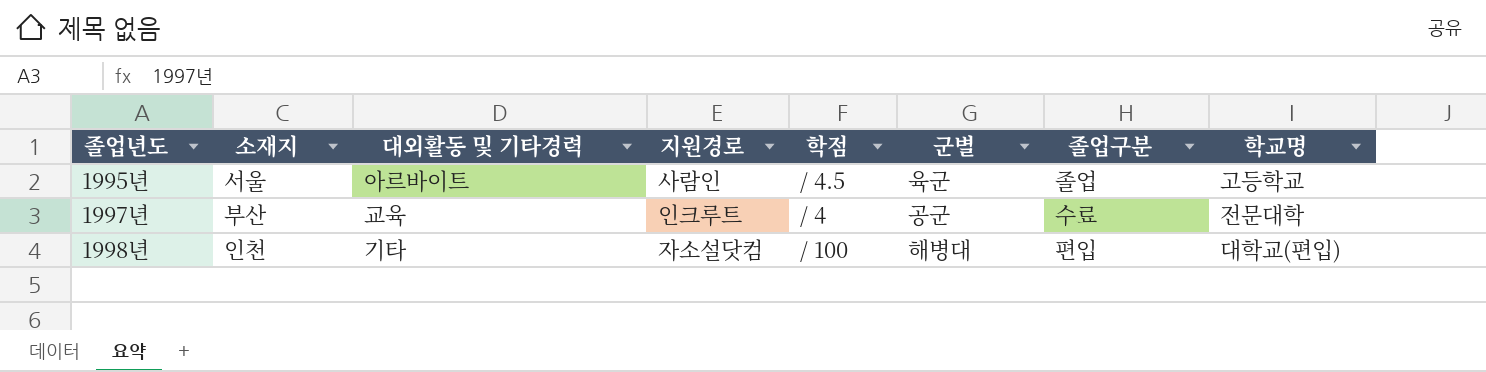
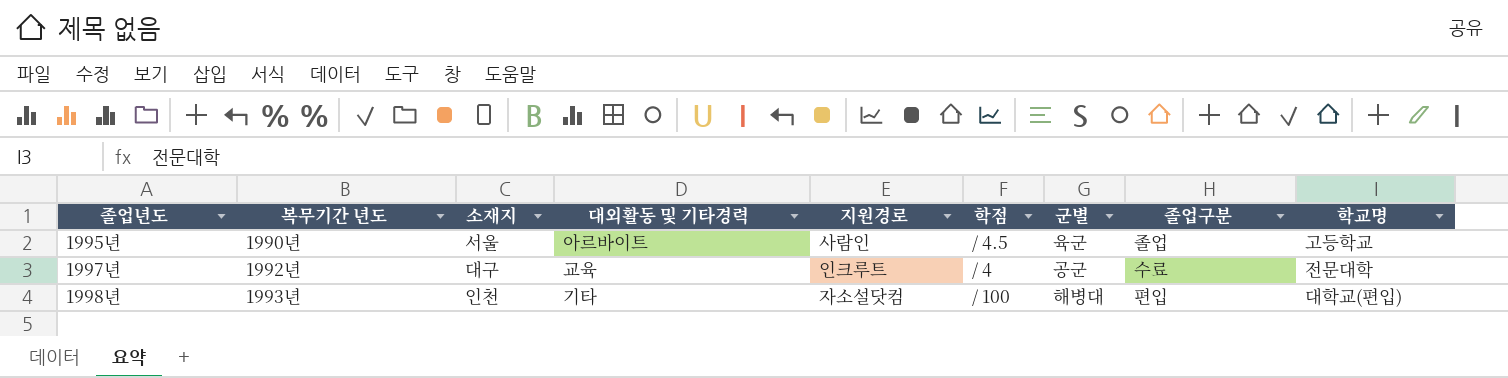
column 복무기간 년도 | position: none -> 2
1997년 | 소재지: 부산 -> 대구

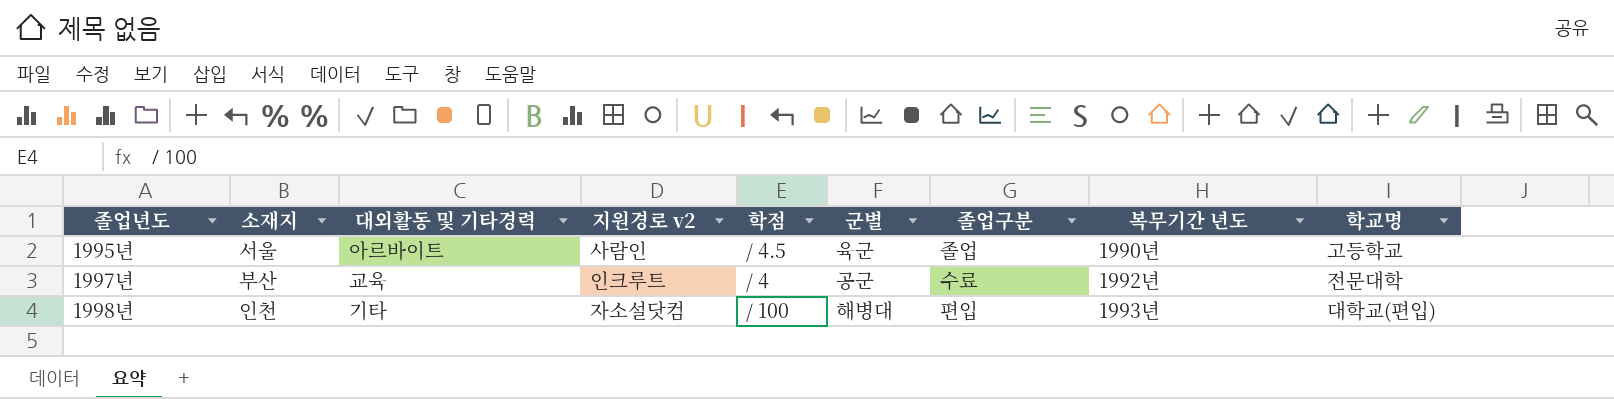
column name: 지원경로 -> 지원경로 v2
column 복무기간 년도 | position: 2 -> 8
1997년 | 소재지: 대구 -> 부산

